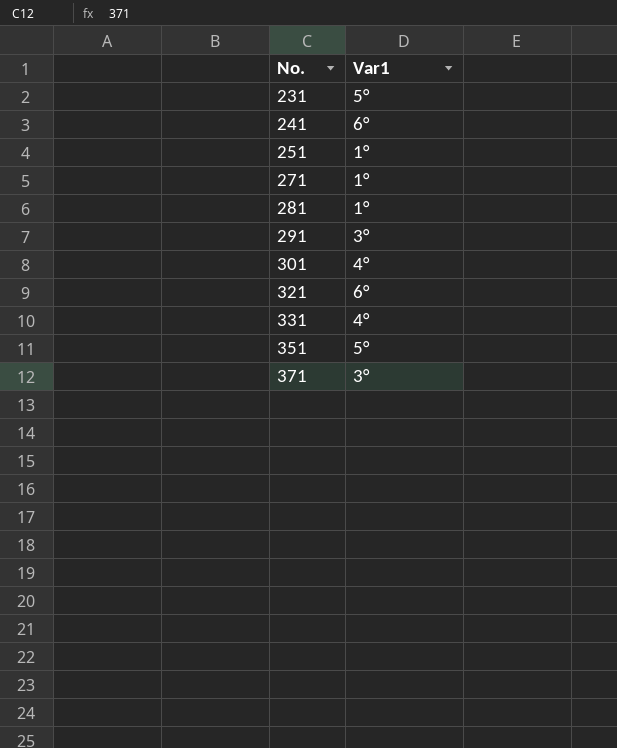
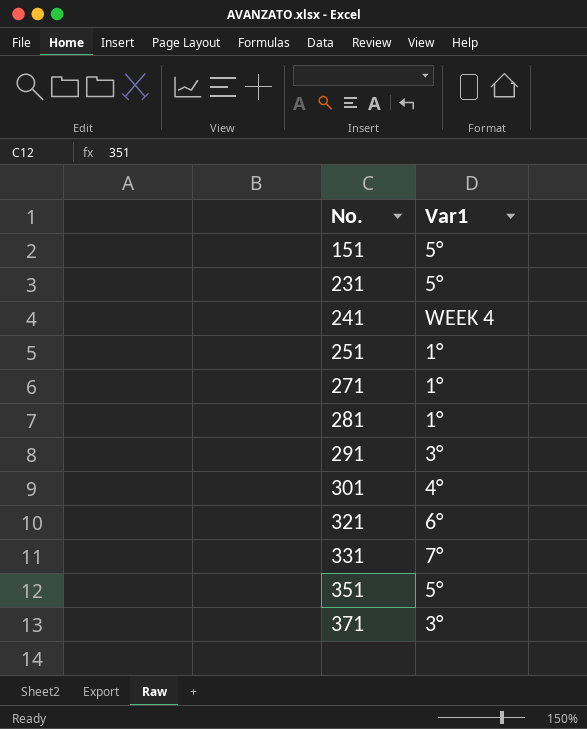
row 151: none -> 5°
241 | Var1: 6° -> WEEK 4
331 | Var1: 4° -> 7°

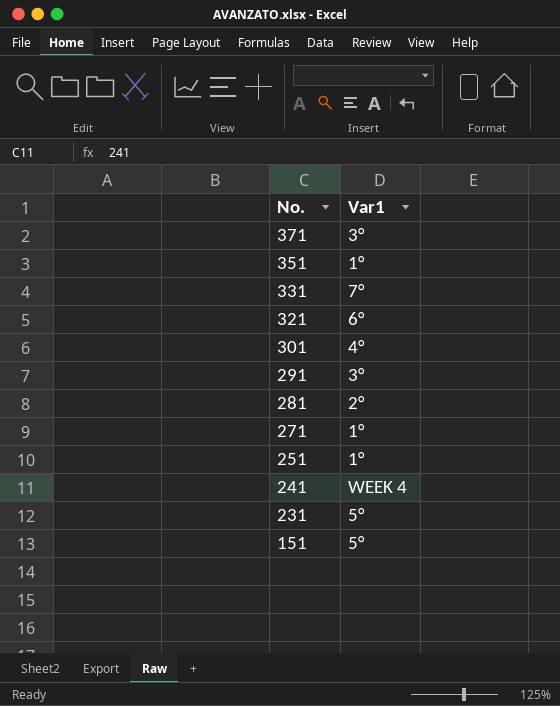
row order: No. ascending -> No. descending
351 | Var1: 5° -> 1°
281 | Var1: 1° -> 2°

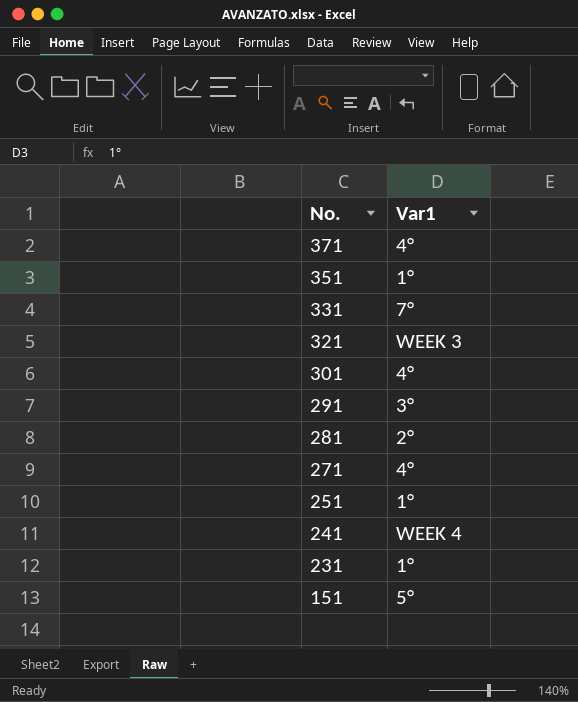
371 | Var1: 3° -> 4°
321 | Var1: 6° -> WEEK 3
271 | Var1: 1° -> 4°
231 | Var1: 5° -> 1°

